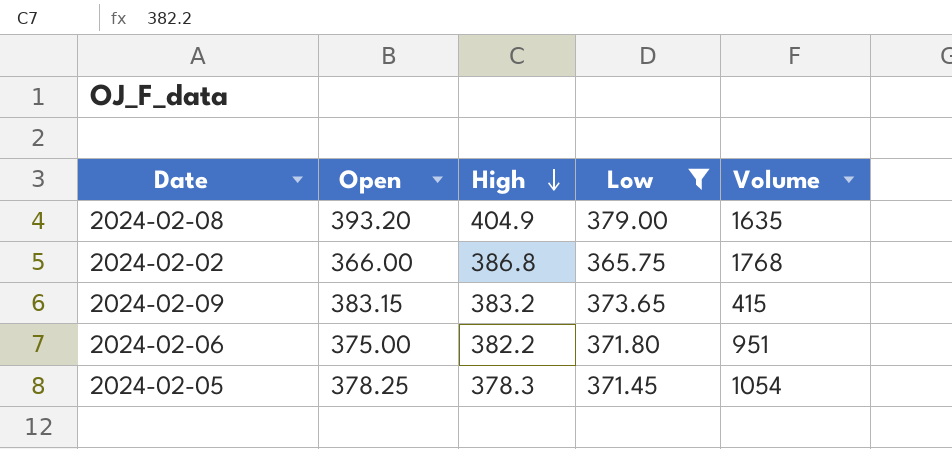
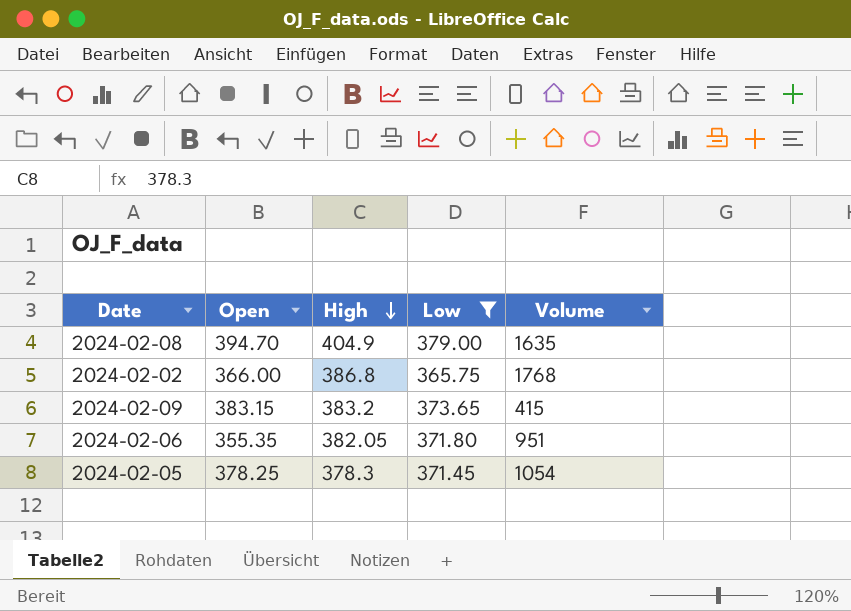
2024-02-08 | Open: 393.20 -> 394.70
2024-02-06 | Open: 375.00 -> 355.35
2024-02-06 | High: 382.2 -> 382.05

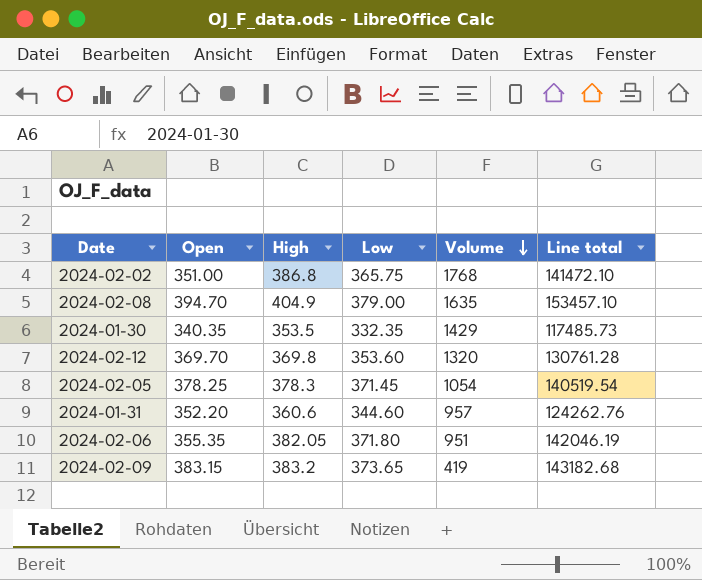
filter: Low >= 365.75 -> none
row order: High descending -> Volume descending
column Line total | formula: none -> [High] * [Low]
2024-02-02 | Open: 366.00 -> 351.00
2024-02-09 | Volume: 415 -> 419

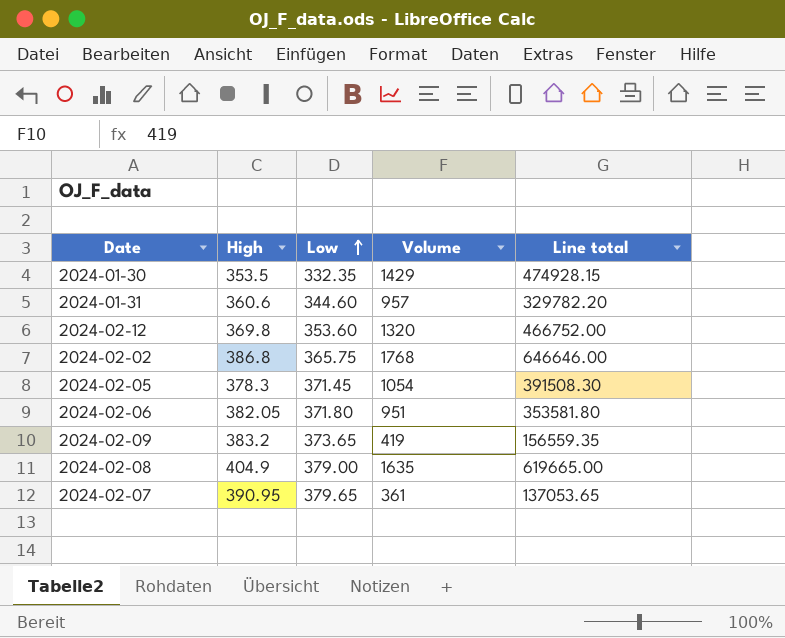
row order: Volume descending -> Low ascending
column Open | position: 2 -> none
column Line total | formula: [High] * [Low] -> [Low] * [Volume]
row 2024-02-07: none -> 390.95 | 379.65 | 361 | 137053.65

